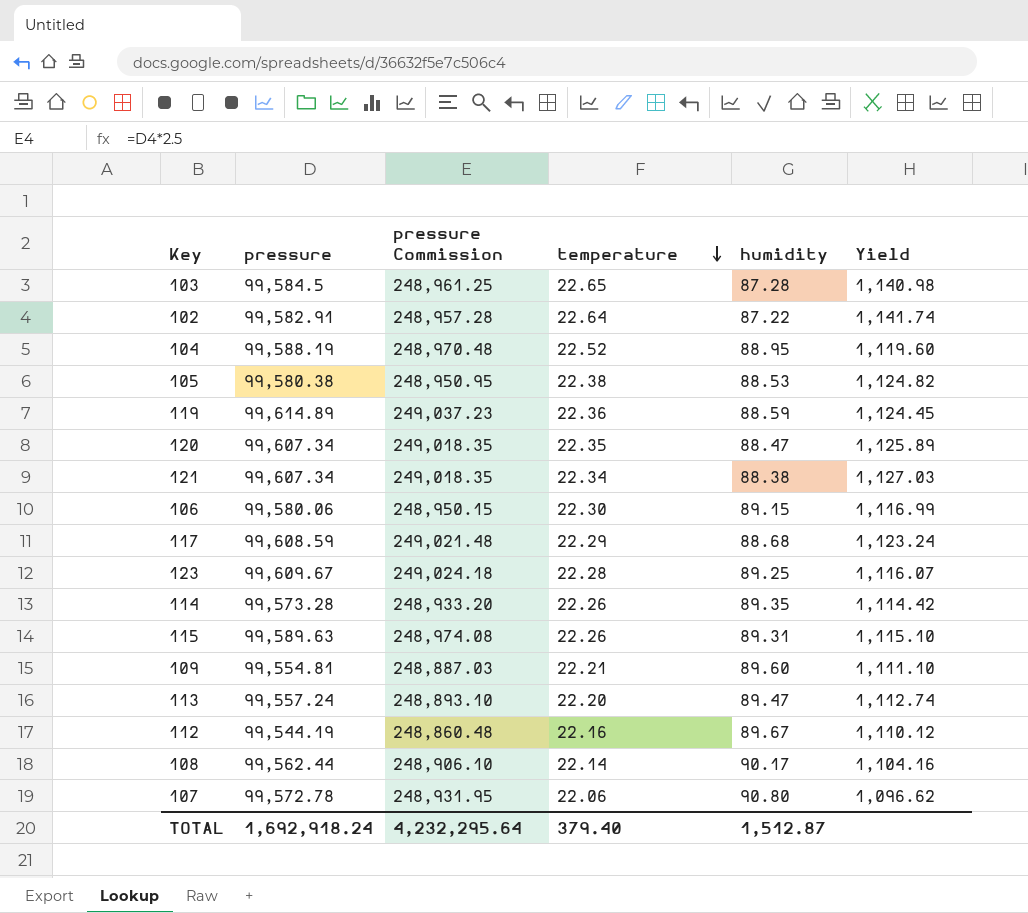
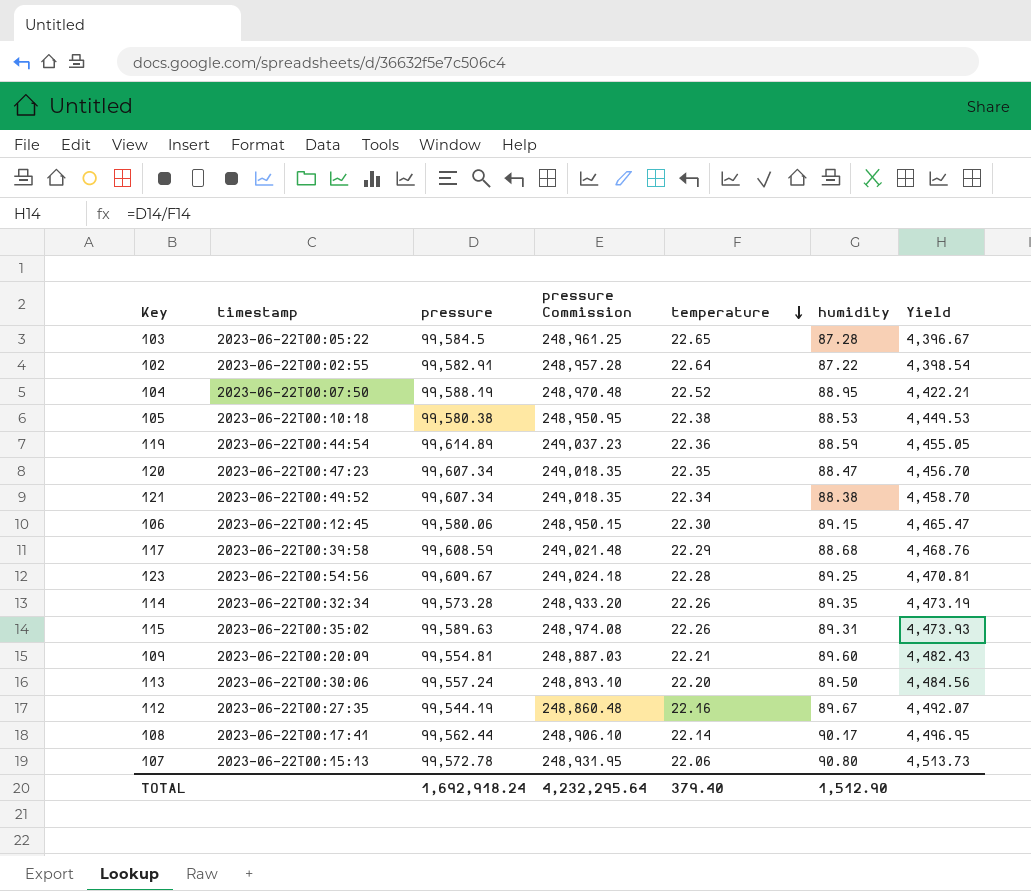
column timestamp | position: none -> 2
column Yield | formula: [pressure] / [humidity] -> [pressure] / [temperature]
113 | humidity: 89.47 -> 89.50
TOTAL | humidity: 1,512.87 -> 1,512.90

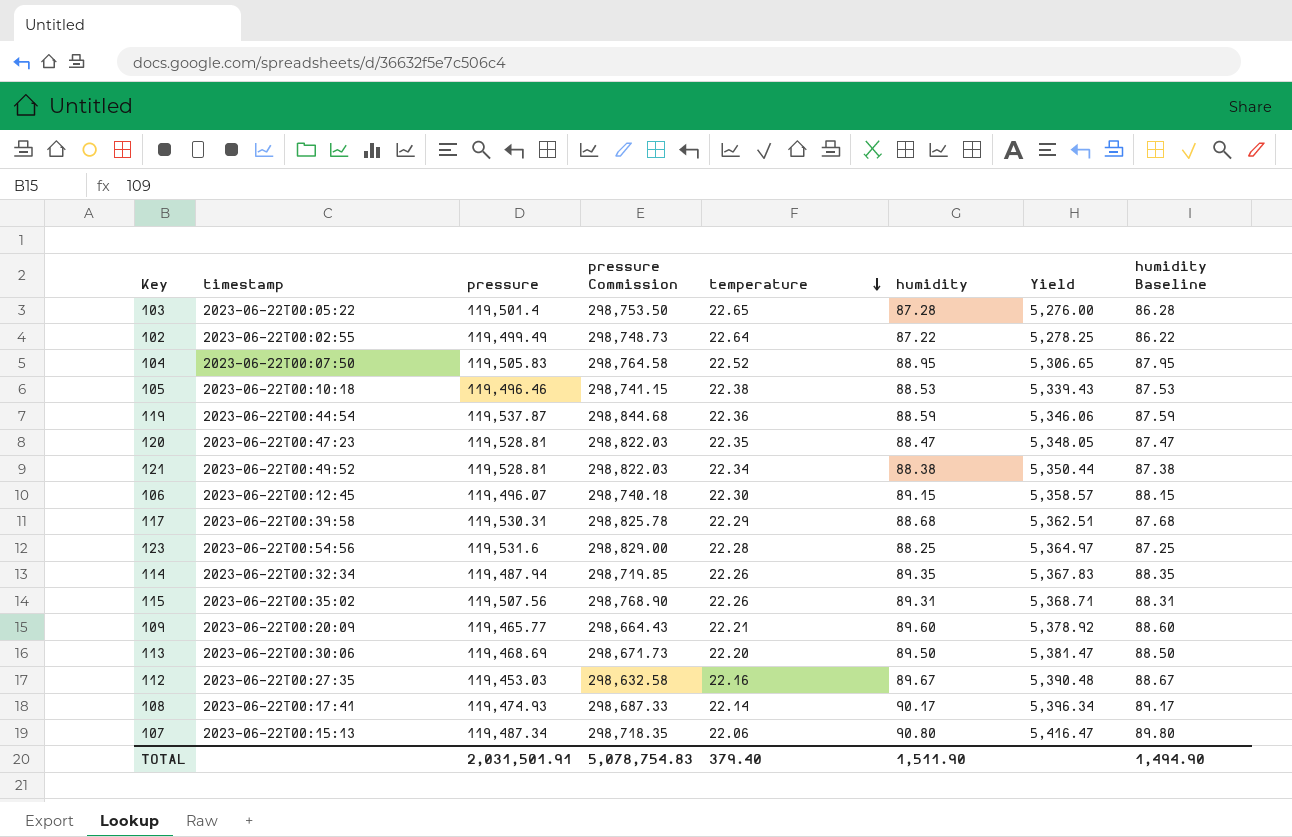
column humidity Baseline | formula: none -> [humidity] - 1
103 | pressure: 99,584.5 -> 119,501.4
103 | pressure Commission: 248,961.25 -> 298,753.50
103 | Yield: 4,396.67 -> 5,276.00
102 | pressure: 99,582.91 -> 119,499.49
102 | pressure Commission: 248,957.28 -> 298,748.73
102 | Yield: 4,398.54 -> 5,278.25
104 | pressure: 99,588.19 -> 119,505.83
104 | pressure Commission: 248,970.48 -> 298,764.58
104 | Yield: 4,422.21 -> 5,306.65
105 | pressure: 99,580.38 -> 119,496.46
105 | pressure Commission: 248,950.95 -> 298,741.15
105 | Yield: 4,449.53 -> 5,339.43
119 | pressure: 99,614.89 -> 119,537.87
119 | pressure Commission: 249,037.23 -> 298,844.68
119 | Yield: 4,455.05 -> 5,346.06
120 | pressure: 99,607.34 -> 119,528.81
120 | pressure Commission: 249,018.35 -> 298,822.03
120 | Yield: 4,456.70 -> 5,348.05
121 | pressure: 99,607.34 -> 119,528.81
121 | pressure Commission: 249,018.35 -> 298,822.03
121 | Yield: 4,458.70 -> 5,350.44
106 | pressure: 99,580.06 -> 119,496.07
106 | pressure Commission: 248,950.15 -> 298,740.18
106 | Yield: 4,465.47 -> 5,358.57
117 | pressure: 99,608.59 -> 119,530.31
117 | pressure Commission: 249,021.48 -> 298,825.78
117 | Yield: 4,468.76 -> 5,362.51
123 | pressure: 99,609.67 -> 119,531.6
123 | pressure Commission: 249,024.18 -> 298,829.00
123 | humidity: 89.25 -> 88.25
123 | Yield: 4,470.81 -> 5,364.97
114 | pressure: 99,573.28 -> 119,487.94
114 | pressure Commission: 248,933.20 -> 298,719.85
114 | Yield: 4,473.19 -> 5,367.83
115 | pressure: 99,589.63 -> 119,507.56
115 | pressure Commission: 248,974.08 -> 298,768.90
115 | Yield: 4,473.93 -> 5,368.71
109 | pressure: 99,554.81 -> 119,465.77
109 | pressure Commission: 248,887.03 -> 298,664.43
109 | Yield: 4,482.43 -> 5,378.92
113 | pressure: 99,557.24 -> 119,468.69
113 | pressure Commission: 248,893.10 -> 298,671.73
113 | Yield: 4,484.56 -> 5,381.47
112 | pressure: 99,544.19 -> 119,453.03
112 | pressure Commission: 248,860.48 -> 298,632.58
112 | Yield: 4,492.07 -> 5,390.48
108 | pressure: 99,562.44 -> 119,474.93
108 | pressure Commission: 248,906.10 -> 298,687.33
108 | Yield: 4,496.95 -> 5,396.34
107 | pressure: 99,572.78 -> 119,487.34
107 | pressure Commission: 248,931.95 -> 298,718.35
107 | Yield: 4,513.73 -> 5,416.47
TOTAL | pressure: 1,692,918.24 -> 2,031,501.91
TOTAL | pressure Commission: 4,232,295.64 -> 5,078,754.83
TOTAL | humidity: 1,512.90 -> 1,511.90

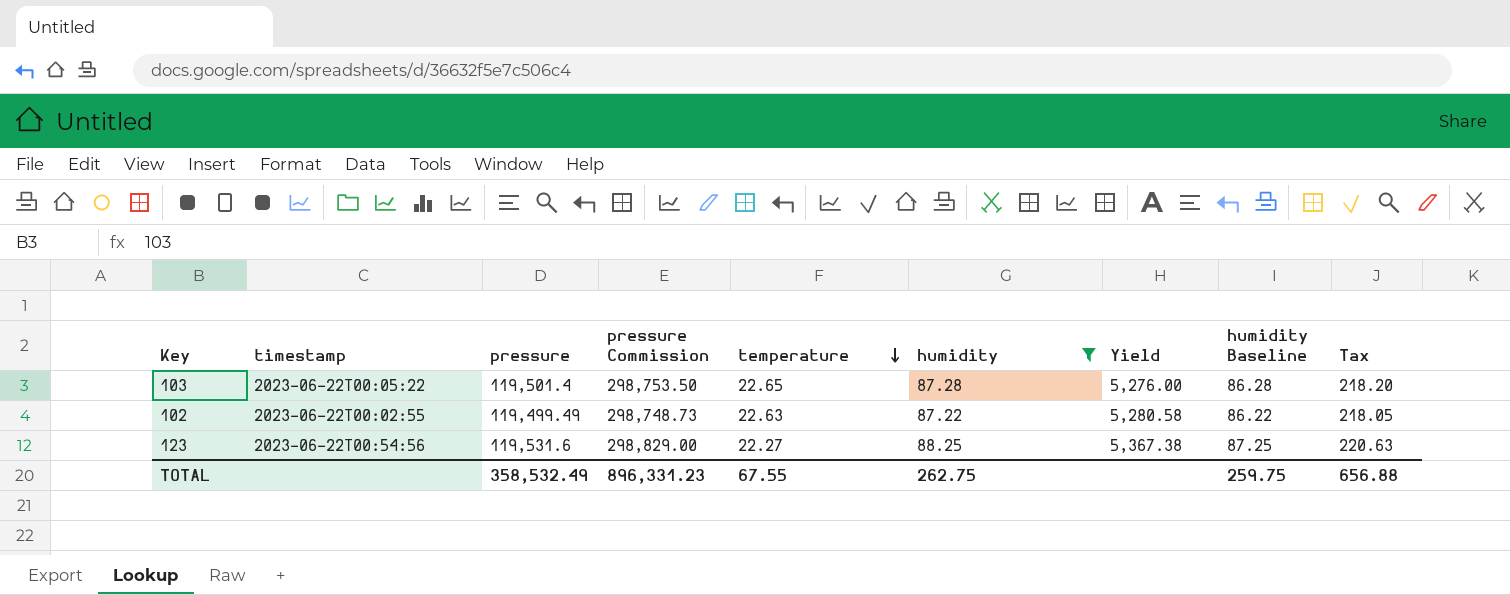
filter: none -> humidity <= 88.25
column Tax | formula: none -> [humidity] * 2.5
102 | temperature: 22.64 -> 22.63
102 | Yield: 5,278.25 -> 5,280.58
123 | temperature: 22.28 -> 22.27
123 | Yield: 5,364.97 -> 5,367.38
TOTAL | pressure: 2,031,501.91 -> 358,532.49
TOTAL | pressure Commission: 5,078,754.83 -> 896,331.23
TOTAL | temperature: 379.40 -> 67.55
TOTAL | humidity: 1,511.90 -> 262.75
TOTAL | humidity Baseline: 1,494.90 -> 259.75

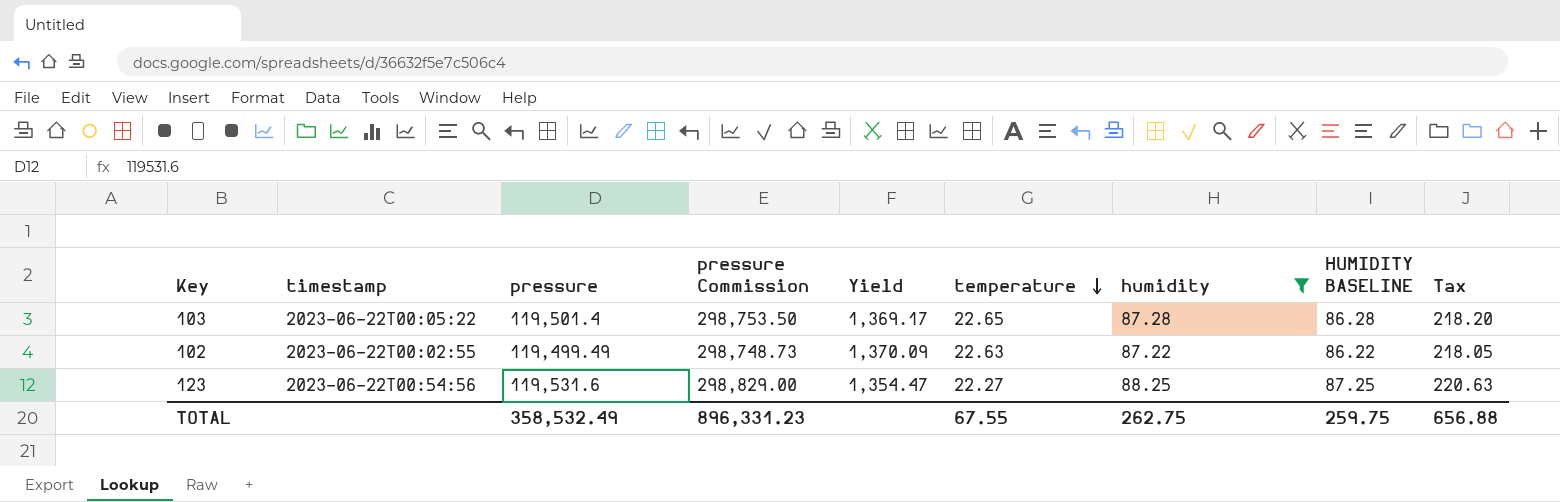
column Yield | formula: [pressure] / [temperature] -> [pressure] / [humidity]
column Yield | position: 7 -> 5
column name: humidity Baseline -> HUMIDITY BASELINE

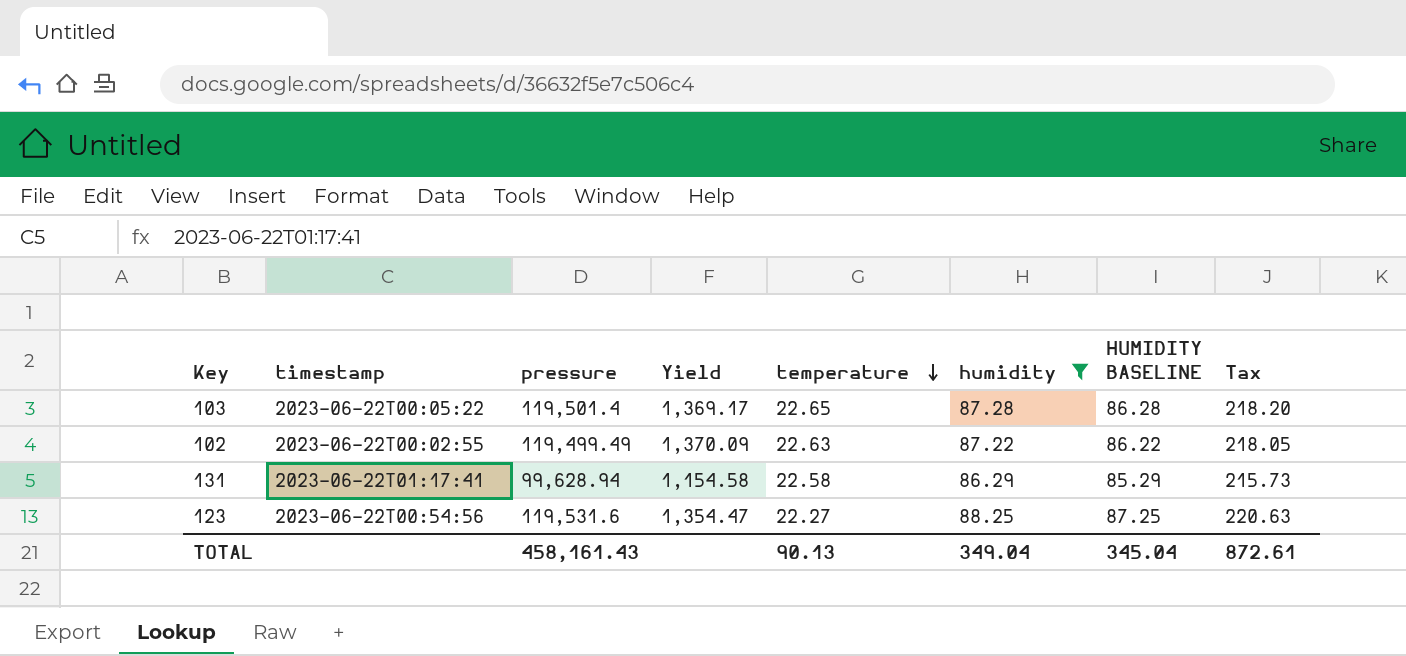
column pressure Commission | formula: [pressure] * 2.5 -> none
row 131: none -> 2023-06-22T01:17:41 | 99,628.94 | 1,154.58 | 22.58 | 86.29 | 85.29 | 215.73
TOTAL | pressure: 358,532.49 -> 458,161.43
TOTAL | temperature: 67.55 -> 90.13
TOTAL | humidity: 262.75 -> 349.04
TOTAL | HUMIDITY BASELINE: 259.75 -> 345.04
TOTAL | Tax: 656.88 -> 872.61

